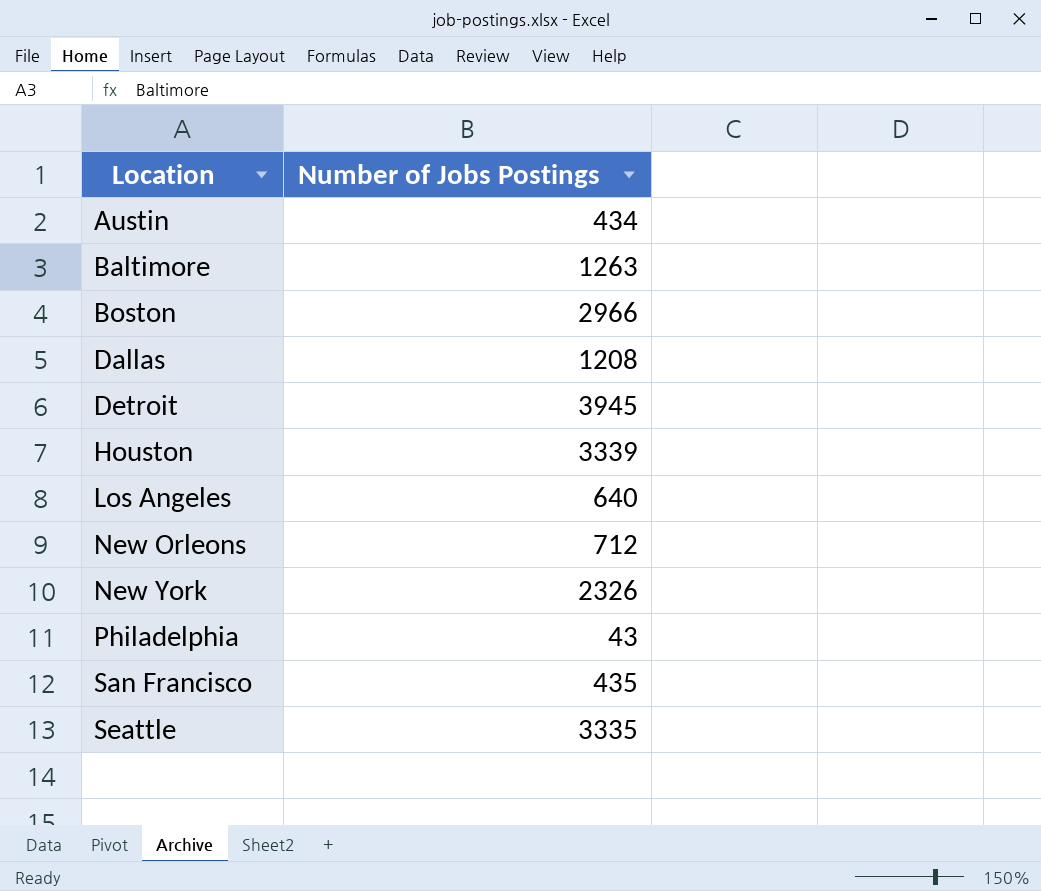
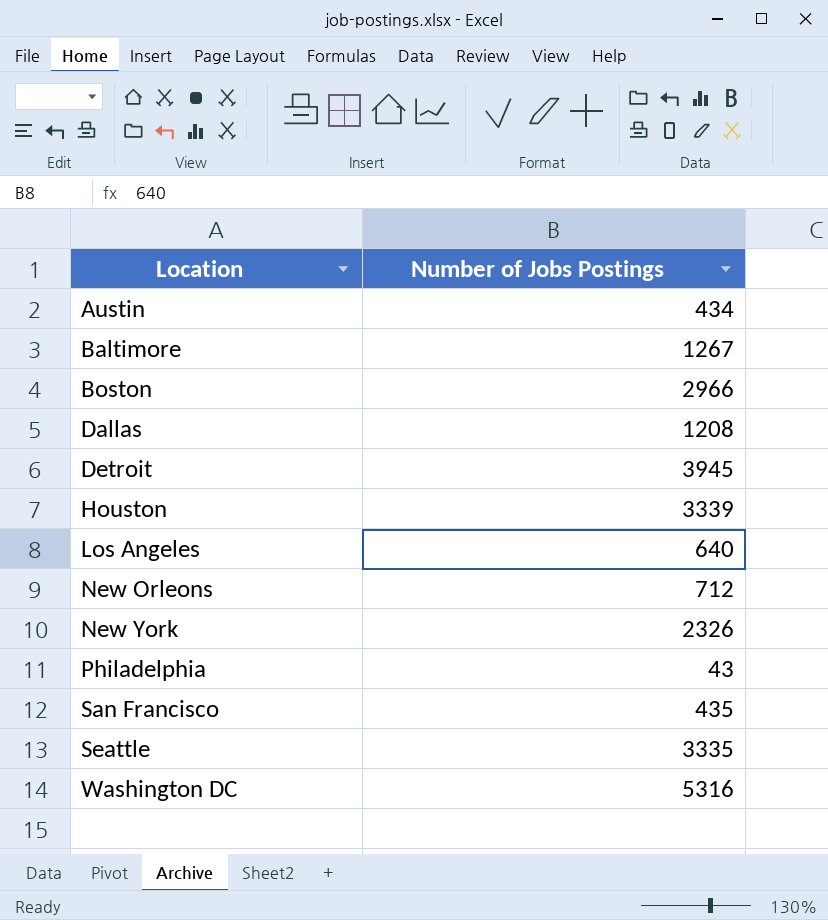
Baltimore | Number of Jobs Postings: 1263 -> 1267
row Washington DC: none -> 5316

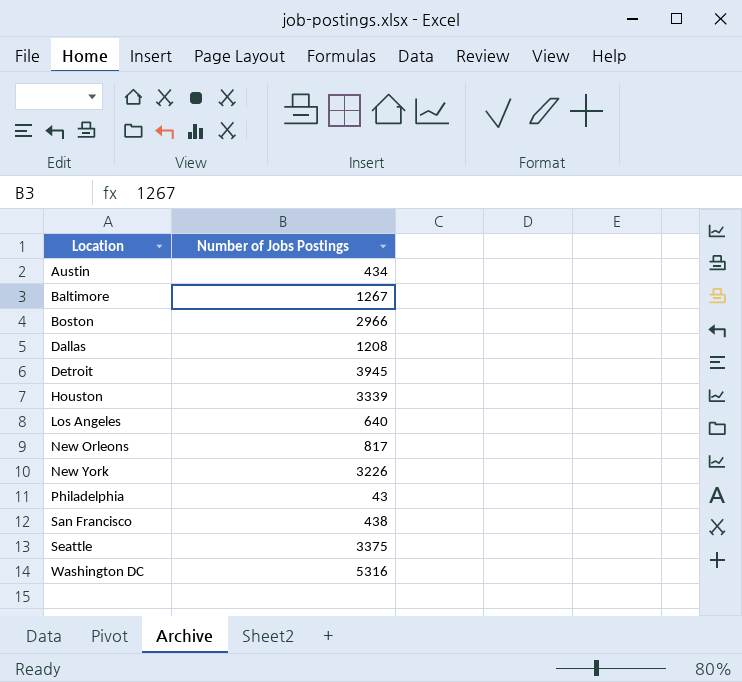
New Orleons | Number of Jobs Postings: 712 -> 817
New York | Number of Jobs Postings: 2326 -> 3226
San Francisco | Number of Jobs Postings: 435 -> 438
Seattle | Number of Jobs Postings: 3335 -> 3375

